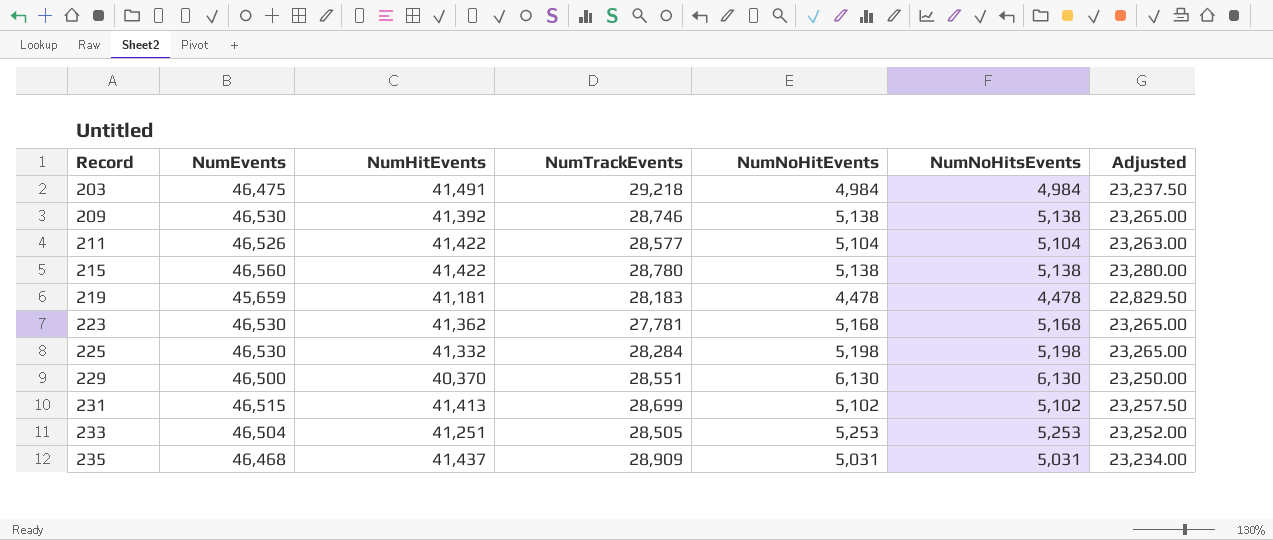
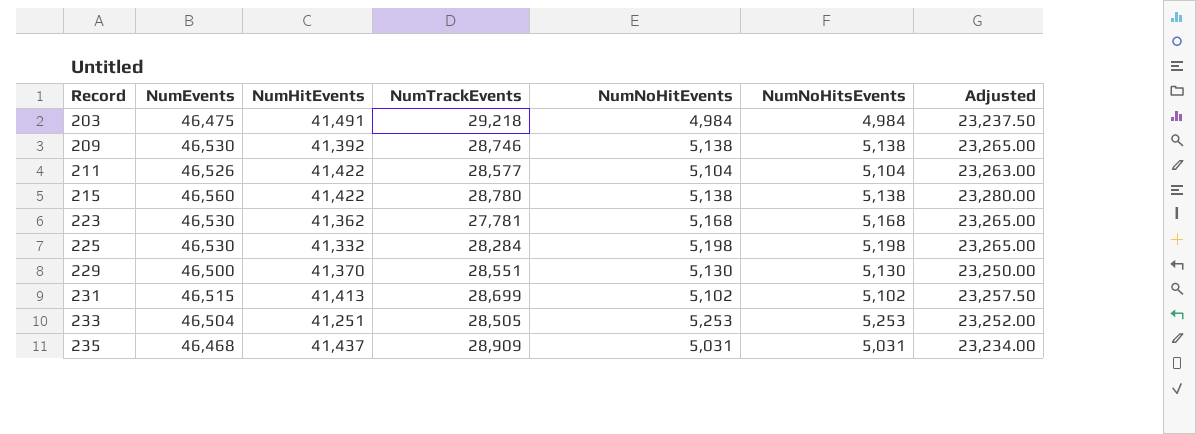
row 219: 45,659 | 41,181 | 28,183 | 4,478 | 4,478 | 22,829.50 -> none
229 | NumHitEvents: 40,370 -> 41,370
229 | NumNoHitEvents: 6,130 -> 5,130
229 | NumNoHitsEvents: 6,130 -> 5,130

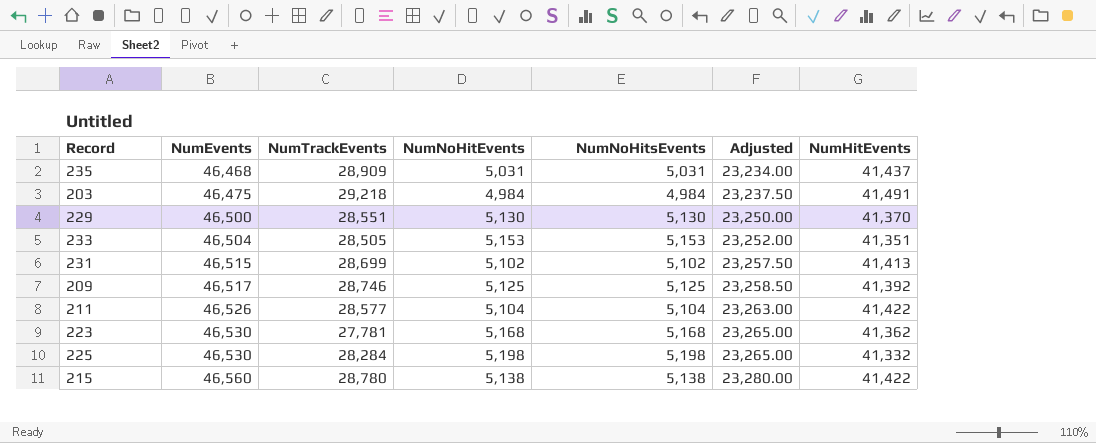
row order: Record ascending -> NumEvents ascending
column NumHitEvents | position: 3 -> 7
233 | NumNoHitEvents: 5,253 -> 5,153
233 | NumNoHitsEvents: 5,253 -> 5,153
233 | NumHitEvents: 41,251 -> 41,351
209 | NumEvents: 46,530 -> 46,517
209 | NumNoHitEvents: 5,138 -> 5,125
209 | NumNoHitsEvents: 5,138 -> 5,125
209 | Adjusted: 23,265.00 -> 23,258.50

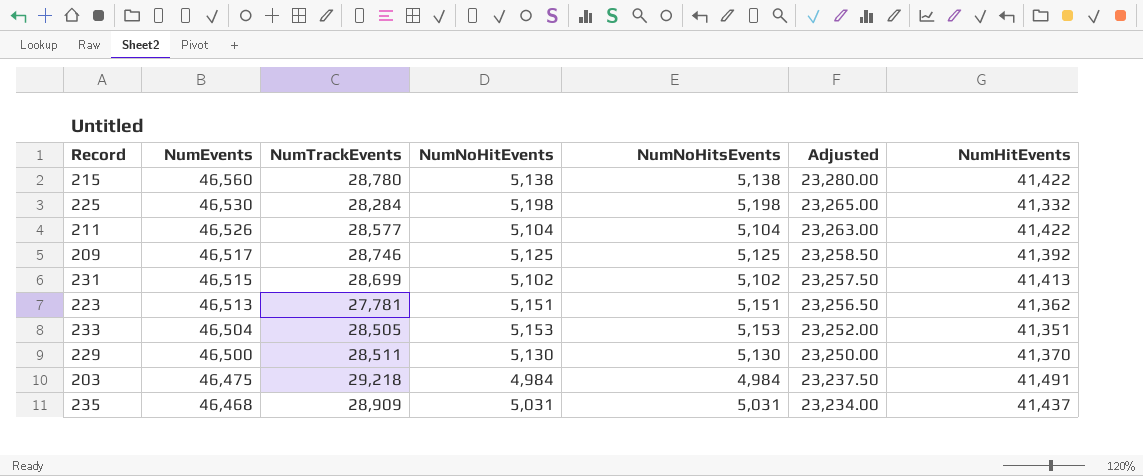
row order: NumEvents ascending -> NumEvents descending
223 | NumEvents: 46,530 -> 46,513
223 | NumNoHitEvents: 5,168 -> 5,151
223 | NumNoHitsEvents: 5,168 -> 5,151
223 | Adjusted: 23,265.00 -> 23,256.50
229 | NumTrackEvents: 28,551 -> 28,511

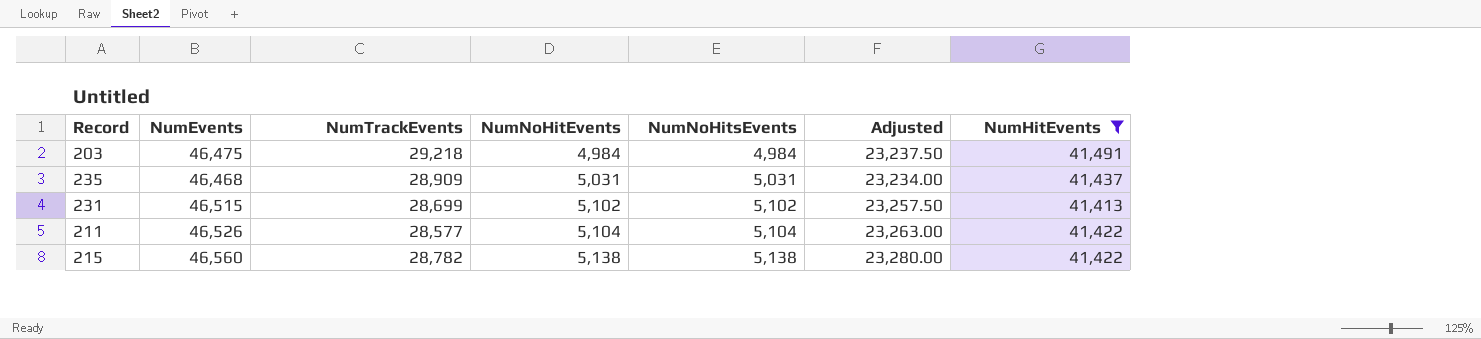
filter: none -> NumHitEvents >= 41,413
row order: NumEvents descending -> NumNoHitEvents ascending
215 | NumTrackEvents: 28,780 -> 28,782

